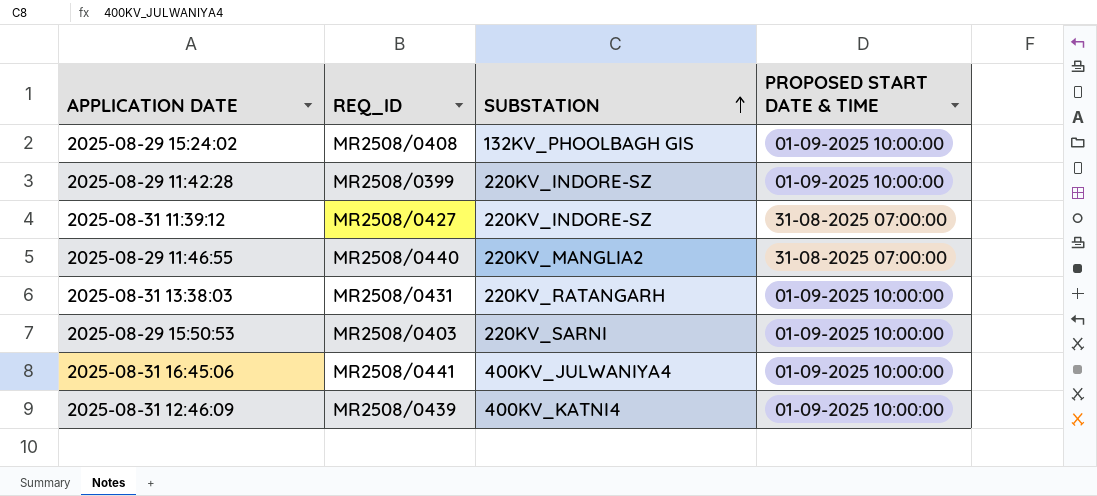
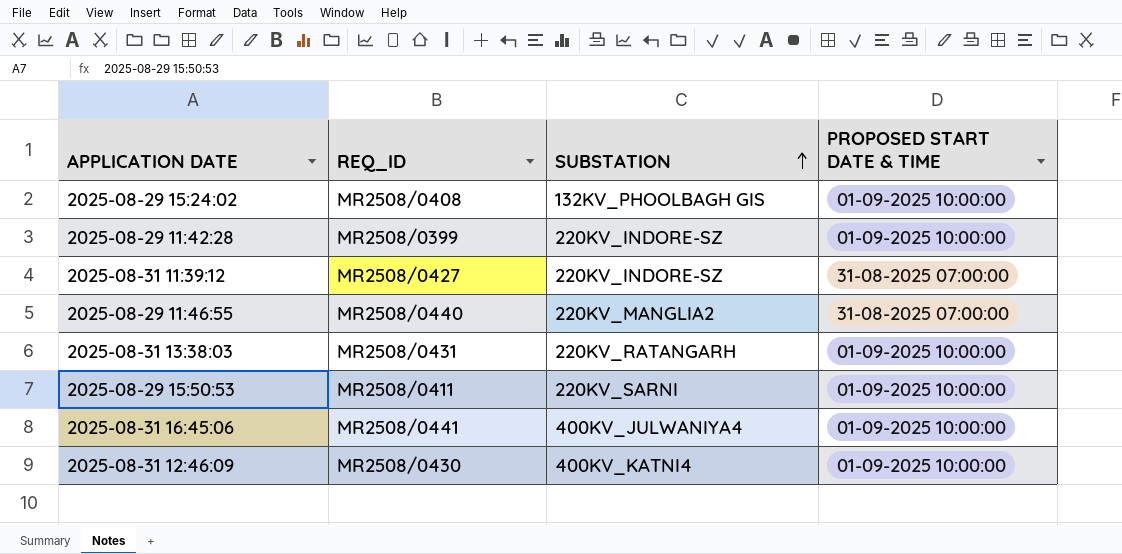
2025-08-29 15:50:53 | REQ_ID: MR2508/0403 -> MR2508/0411
2025-08-31 12:46:09 | REQ_ID: MR2508/0439 -> MR2508/0430

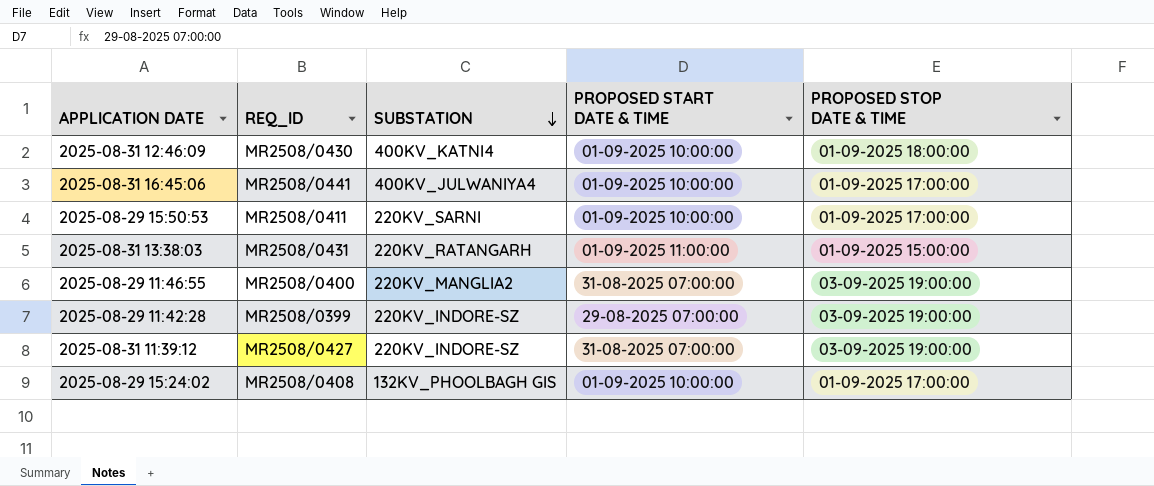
row order: SUBSTATION ascending -> SUBSTATION descending
column PROPOSED STOP DATE & TIME | position: none -> 5
2025-08-31 13:38:03 | PROPOSED START DATE & TIME: 01-09-2025 10:00:00 -> 01-09-2025 11:00:00
2025-08-29 11:46:55 | REQ_ID: MR2508/0440 -> MR2508/0400
2025-08-29 11:42:28 | PROPOSED START DATE & TIME: 01-09-2025 10:00:00 -> 29-08-2025 07:00:00

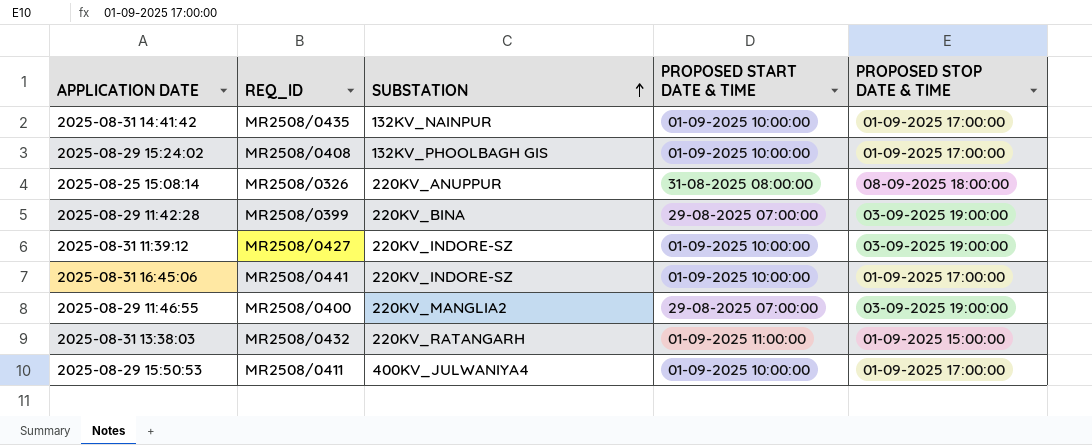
row order: SUBSTATION descending -> SUBSTATION ascending
row 2025-08-31 12:46:09: MR2508/0430 | 400KV_KATNI4 | 01-09-2025 10:00:00 | 01-09-2025 18:00:00 -> none
row 2025-08-31 14:41:42: none -> MR2508/0435 | 132KV_NAINPUR | 01-09-2025 10:00:00 | 01-09-2025 17:00:00
row 2025-08-25 15:08:14: none -> MR2508/0326 | 220KV_ANUPPUR | 31-08-2025 08:00:00 | 08-09-2025 18:00:00
2025-08-29 11:42:28 | SUBSTATION: 220KV_INDORE-SZ -> 220KV_BINA
2025-08-31 11:39:12 | PROPOSED START DATE & TIME: 31-08-2025 07:00:00 -> 01-09-2025 10:00:00
2025-08-31 16:45:06 | SUBSTATION: 400KV_JULWANIYA4 -> 220KV_INDORE-SZ
2025-08-29 11:46:55 | PROPOSED START DATE & TIME: 31-08-2025 07:00:00 -> 29-08-2025 07:00:00
2025-08-31 13:38:03 | REQ_ID: MR2508/0431 -> MR2508/0432
2025-08-29 15:50:53 | SUBSTATION: 220KV_SARNI -> 400KV_JULWANIYA4

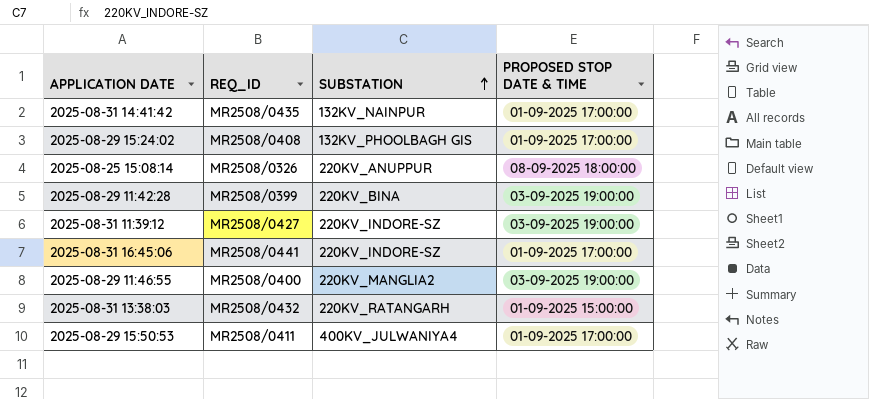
column PROPOSED START DATE & TIME | position: 4 -> none

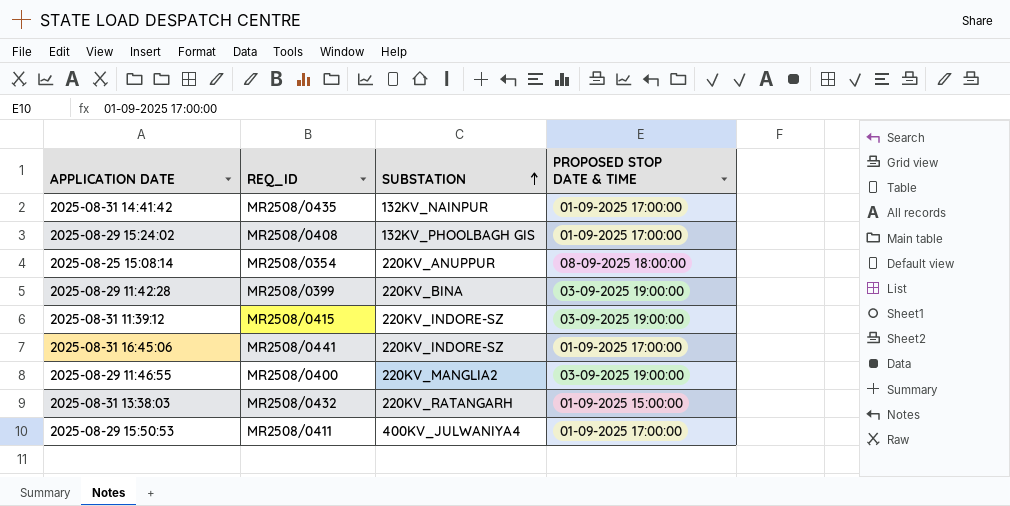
2025-08-25 15:08:14 | REQ_ID: MR2508/0326 -> MR2508/0354
2025-08-31 11:39:12 | REQ_ID: MR2508/0427 -> MR2508/0415

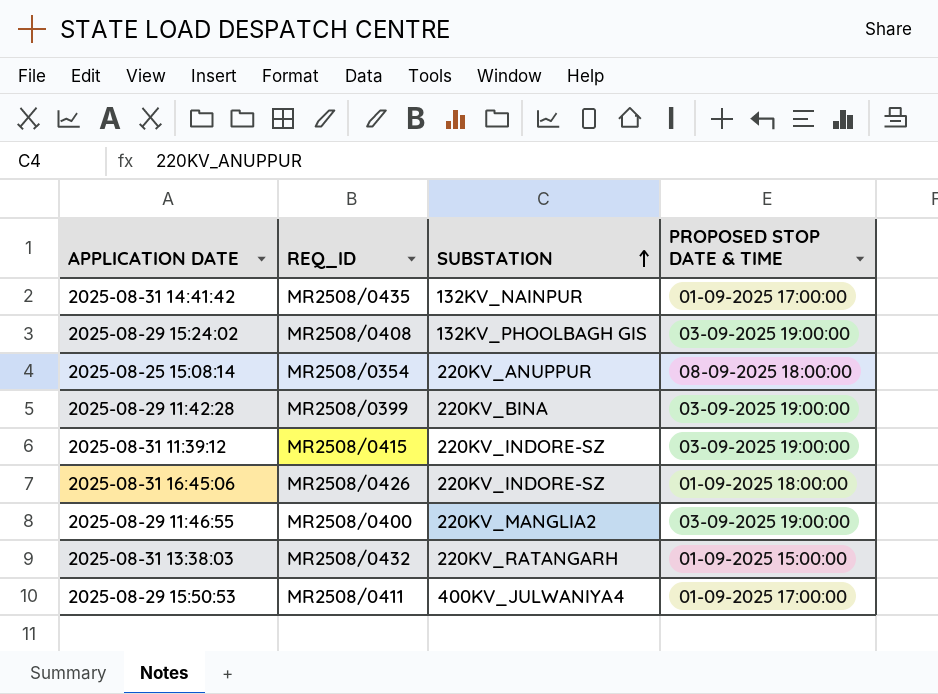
2025-08-29 15:24:02 | PROPOSED STOP DATE & TIME: 01-09-2025 17:00:00 -> 03-09-2025 19:00:00
2025-08-31 16:45:06 | REQ_ID: MR2508/0441 -> MR2508/0426
2025-08-31 16:45:06 | PROPOSED STOP DATE & TIME: 01-09-2025 17:00:00 -> 01-09-2025 18:00:00

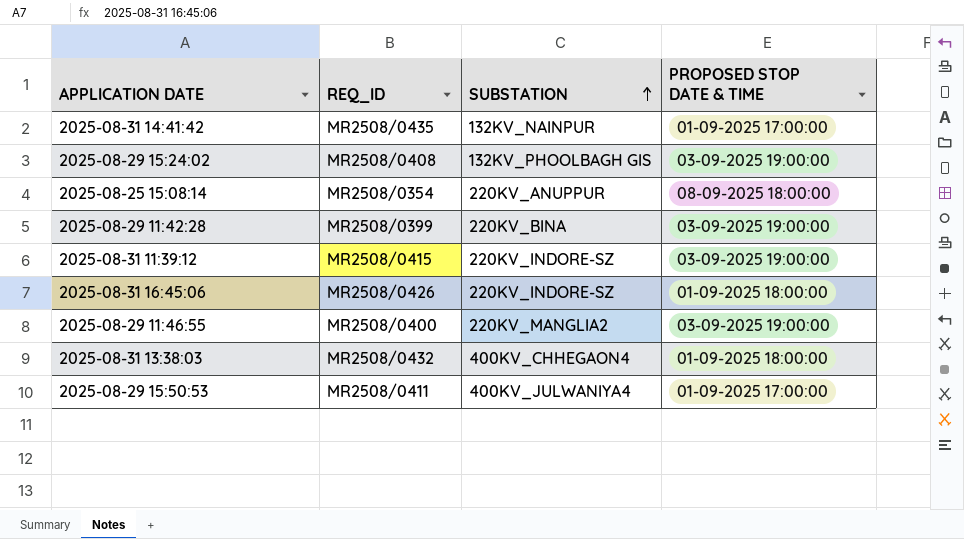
2025-08-31 13:38:03 | SUBSTATION: 220KV_RATANGARH -> 400KV_CHHEGAON4
2025-08-31 13:38:03 | PROPOSED STOP DATE & TIME: 01-09-2025 15:00:00 -> 01-09-2025 18:00:00

